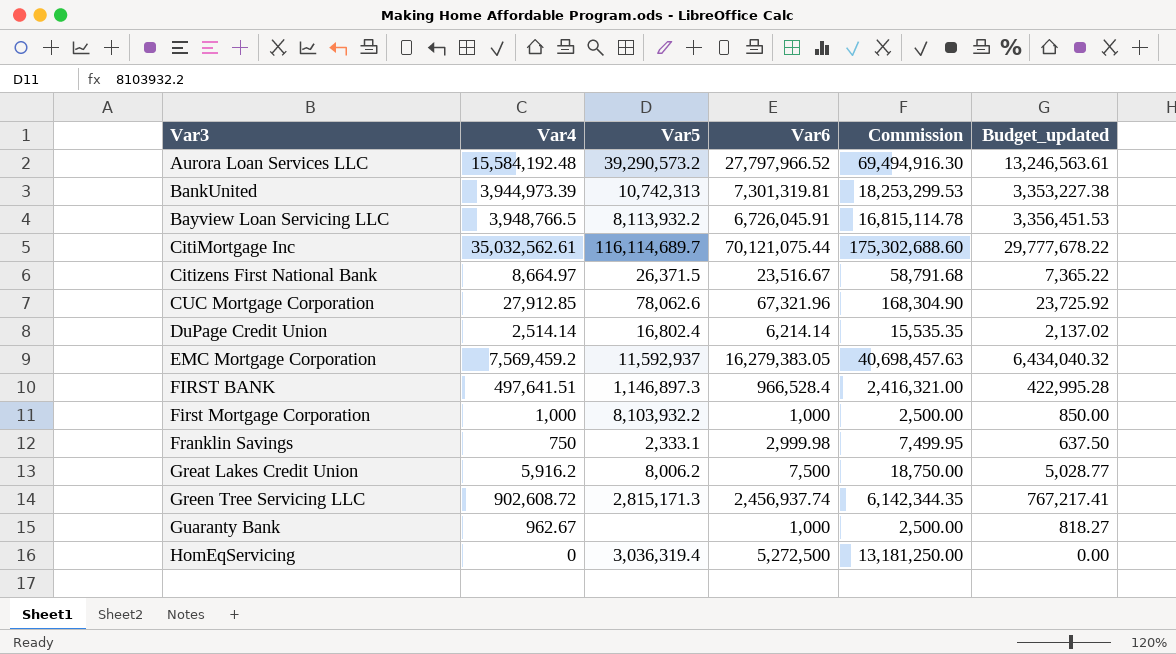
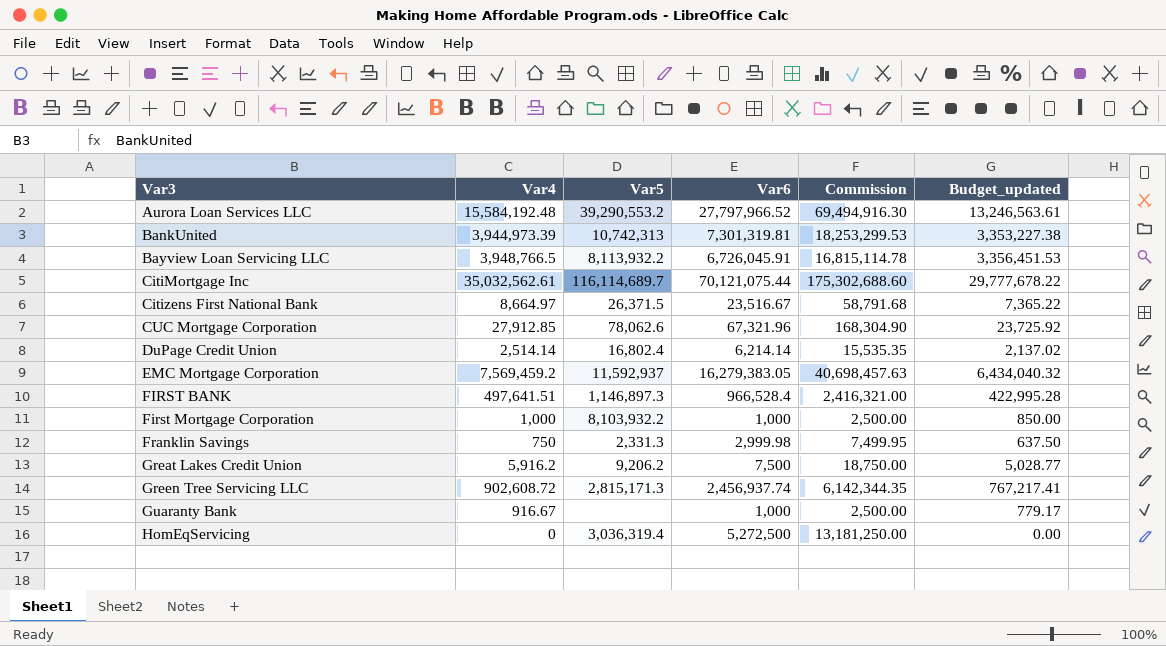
Aurora Loan Services LLC | Var5: 39,290,573.2 -> 39,290,553.2
Franklin Savings | Var5: 2,333.1 -> 2,331.3
Great Lakes Credit Union | Var5: 8,006.2 -> 9,206.2
Guaranty Bank | Var4: 962.67 -> 916.67
Guaranty Bank | Budget_updated: 818.27 -> 779.17

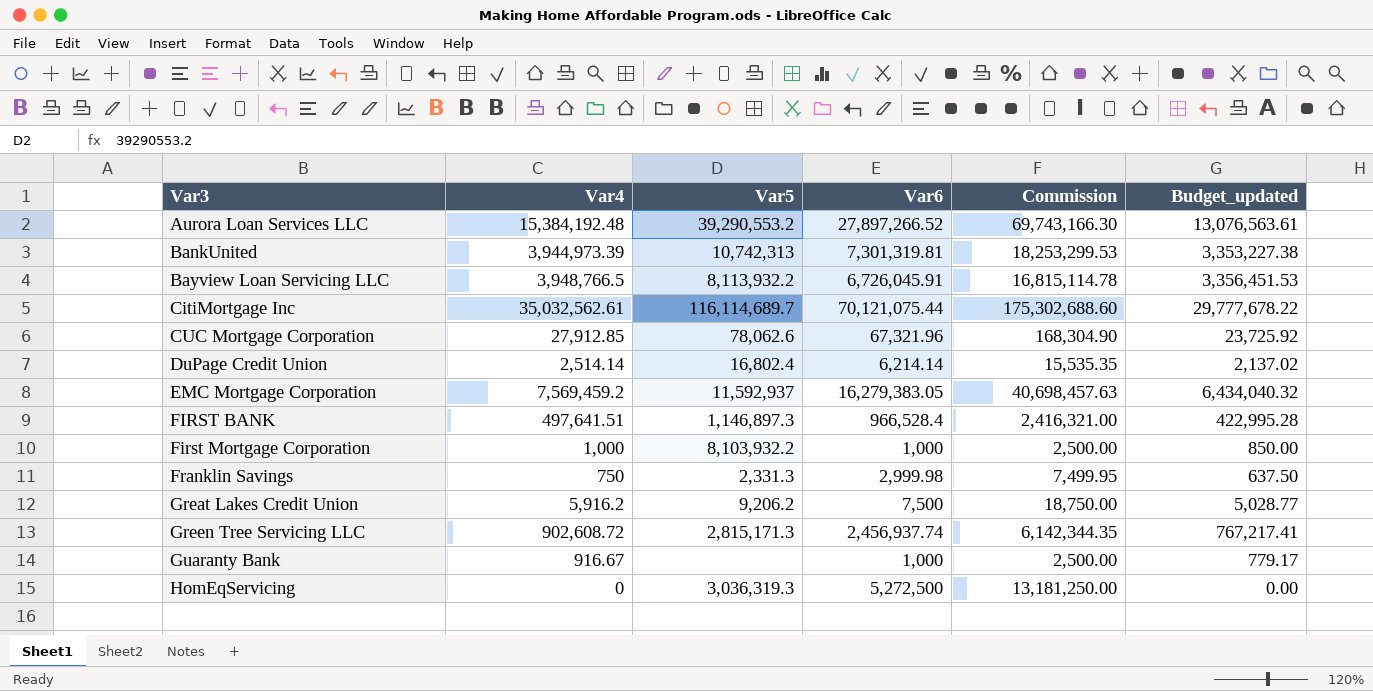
row Citizens First National Bank: 8,664.97 | 26,371.5 | 23,516.67 | 58,791.68 | 7,365.22 -> none
Aurora Loan Services LLC | Var4: 15,584,192.48 -> 15,384,192.48
Aurora Loan Services LLC | Var6: 27,797,966.52 -> 27,897,266.52
Aurora Loan Services LLC | Commission: 69,494,916.30 -> 69,743,166.30
Aurora Loan Services LLC | Budget_updated: 13,246,563.61 -> 13,076,563.61
HomEqServicing | Var5: 3,036,319.4 -> 3,036,319.3

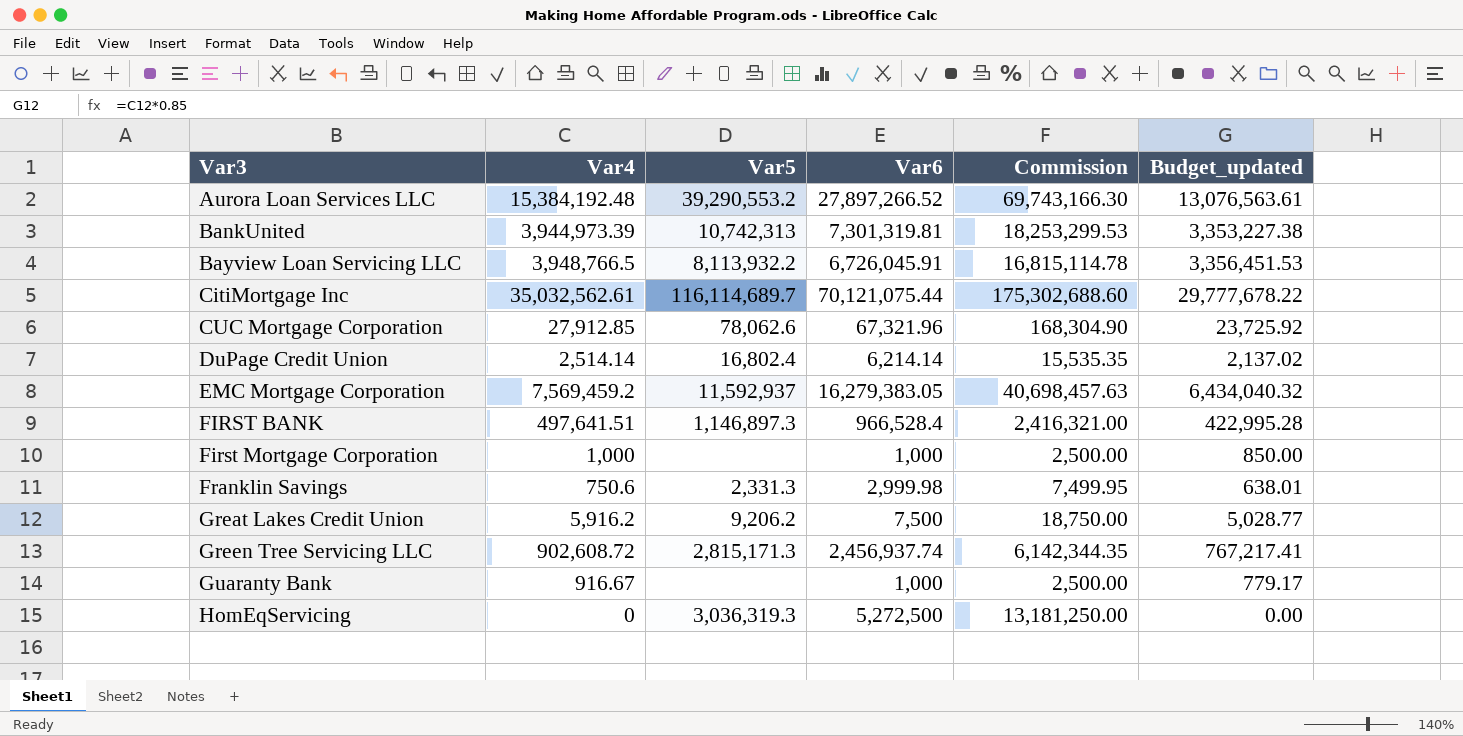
First Mortgage Corporation | Var5: 8,103,932.2 -> none
Franklin Savings | Var4: 750 -> 750.6
Franklin Savings | Budget_updated: 637.50 -> 638.01

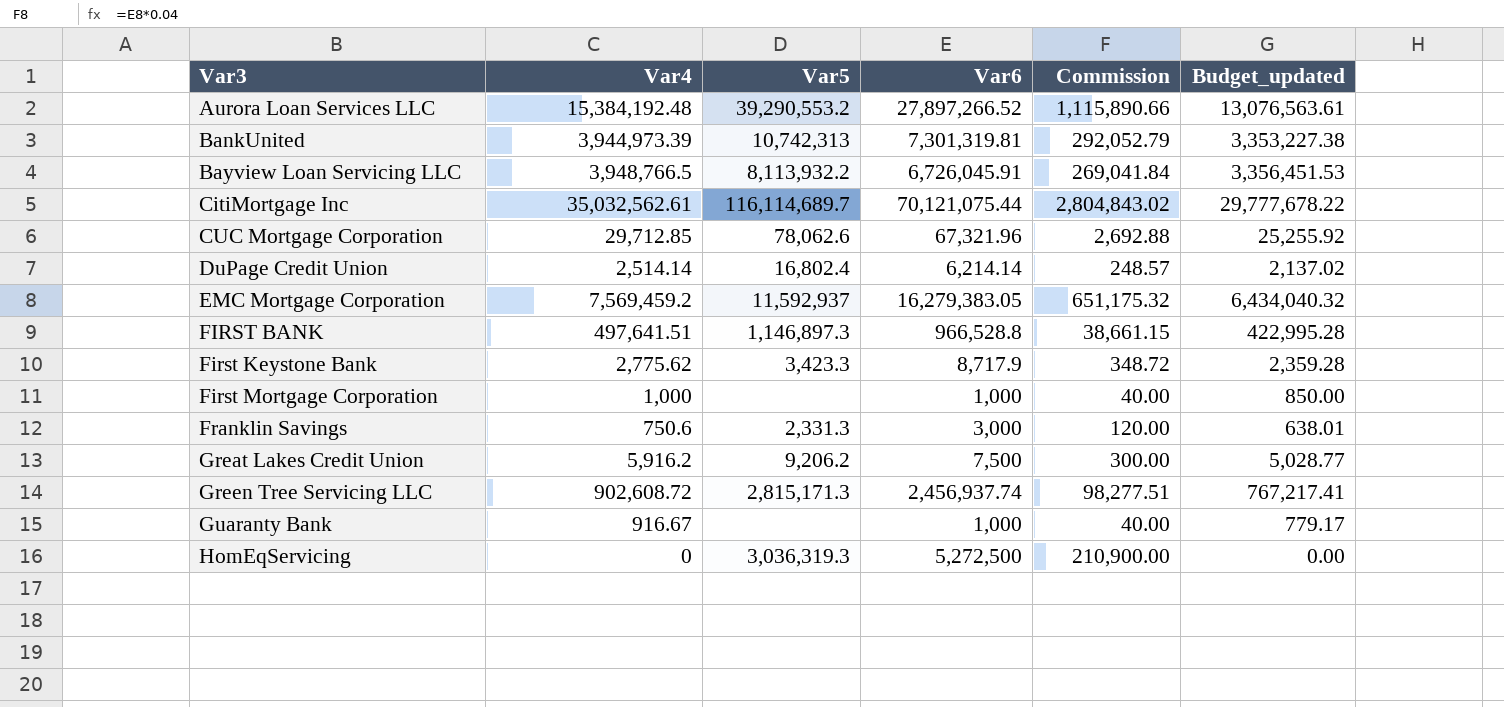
column Commission | formula: [Var6] * 2.5 -> [Var6] * 0.04
CUC Mortgage Corporation | Var4: 27,912.85 -> 29,712.85
CUC Mortgage Corporation | Budget_updated: 23,725.92 -> 25,255.92
FIRST BANK | Var6: 966,528.4 -> 966,528.8
row First Keystone Bank: none -> 2,775.62 | 3,423.3 | 8,717.9 | 348.72 | 2,359.28
Franklin Savings | Var6: 2,999.98 -> 3,000

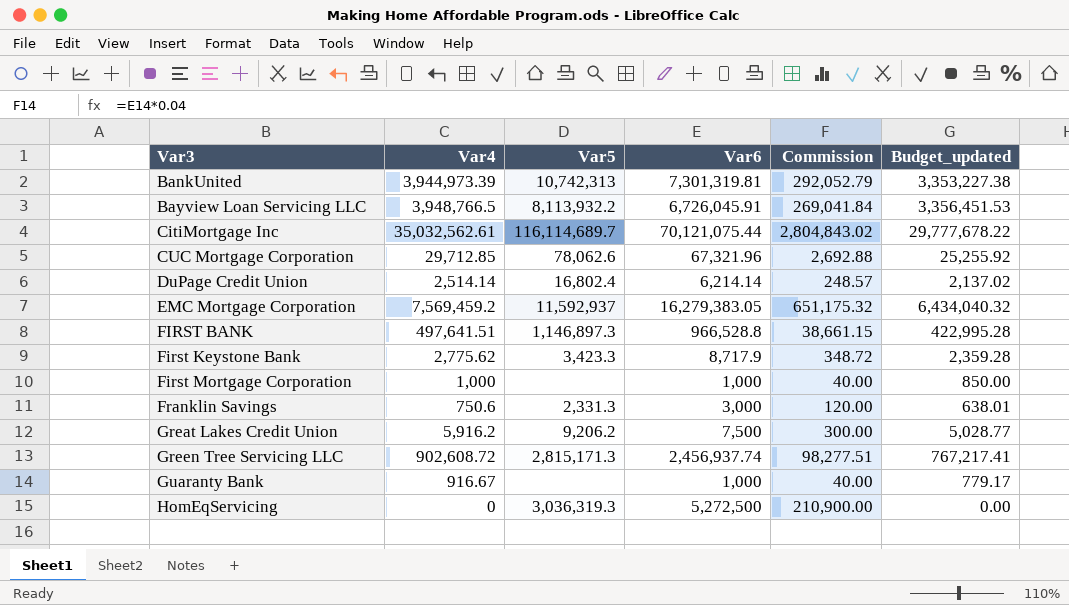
row Aurora Loan Services LLC: 15,384,192.48 | 39,290,553.2 | 27,897,266.52 | 1,115,890.66 | 13,076,563.61 -> none

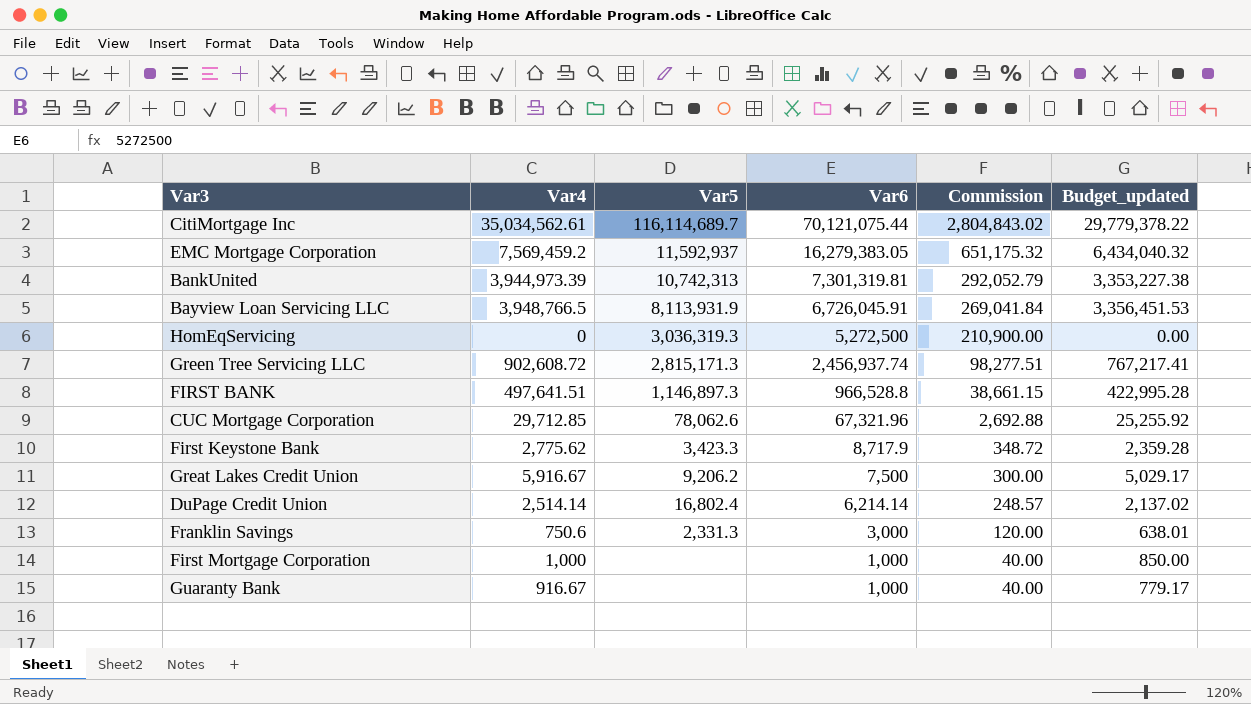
row order: Var3 ascending -> Var6 descending
CitiMortgage Inc | Var4: 35,032,562.61 -> 35,034,562.61
CitiMortgage Inc | Budget_updated: 29,777,678.22 -> 29,779,378.22
Bayview Loan Servicing LLC | Var5: 8,113,932.2 -> 8,113,931.9
Great Lakes Credit Union | Var4: 5,916.2 -> 5,916.67
Great Lakes Credit Union | Budget_updated: 5,028.77 -> 5,029.17

